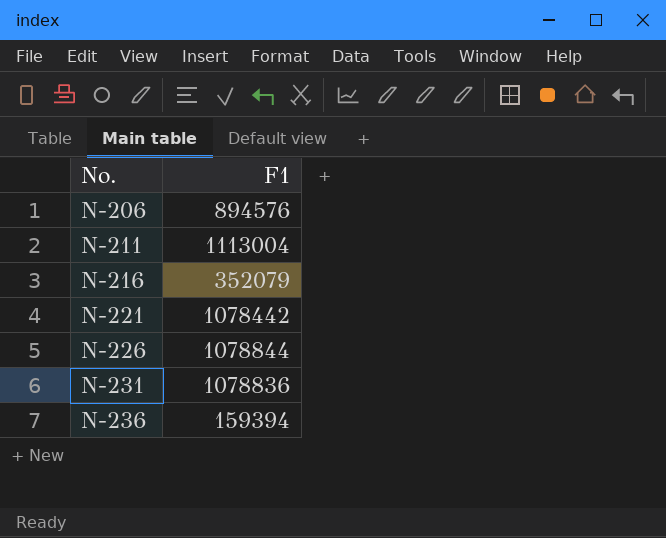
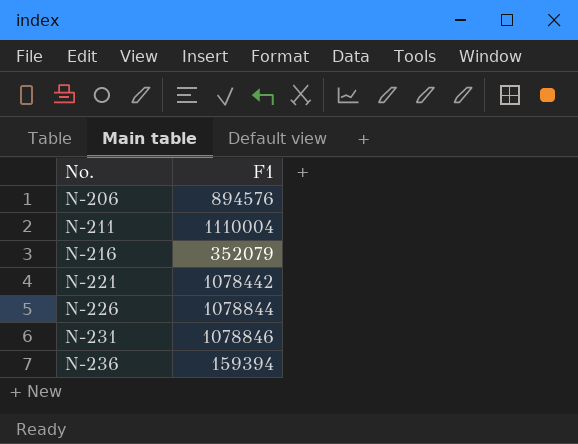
N-211 | F1: 1113004 -> 1110004
N-231 | F1: 1078836 -> 1078846

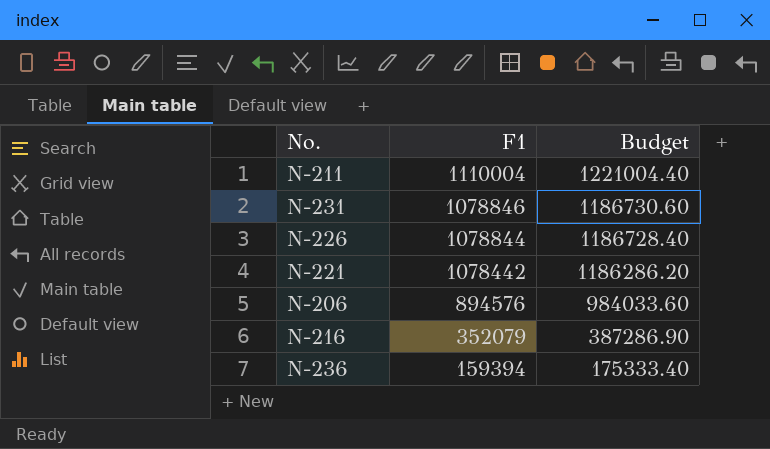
row order: No. ascending -> F1 descending
column Budget | formula: none -> [F1] * 1.1

